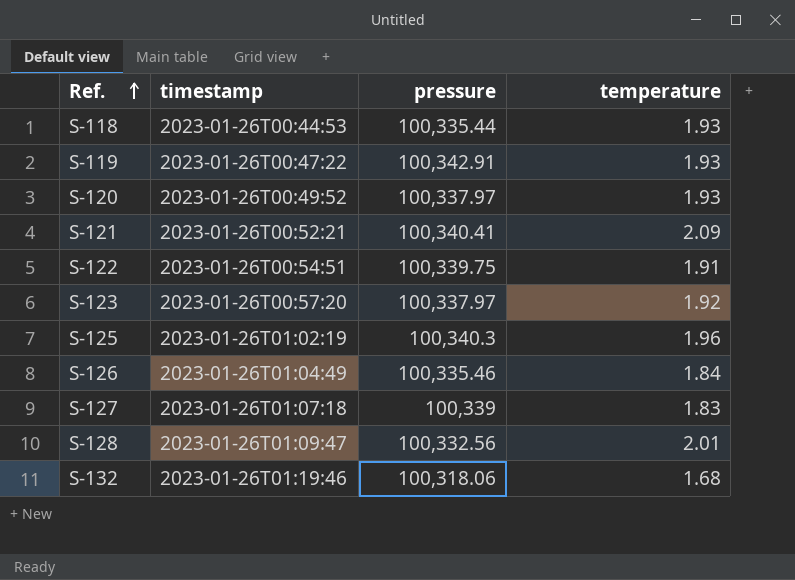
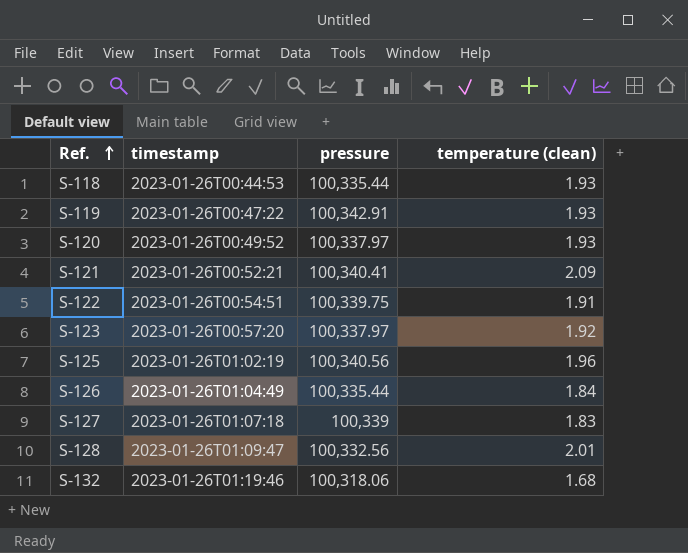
column name: temperature -> temperature (clean)
S-125 | pressure: 100,340.3 -> 100,340.56
S-126 | pressure: 100,335.46 -> 100,335.44

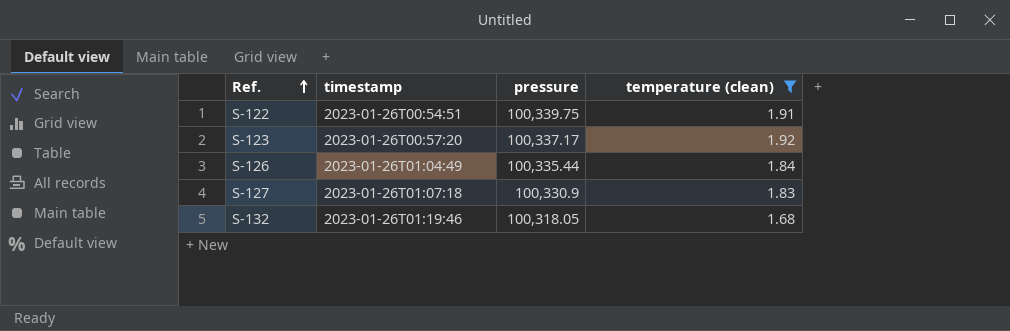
filter: none -> temperature (clean) <= 1.92
S-123 | pressure: 100,337.97 -> 100,337.17
S-127 | pressure: 100,339 -> 100,330.9
S-132 | pressure: 100,318.06 -> 100,318.05

